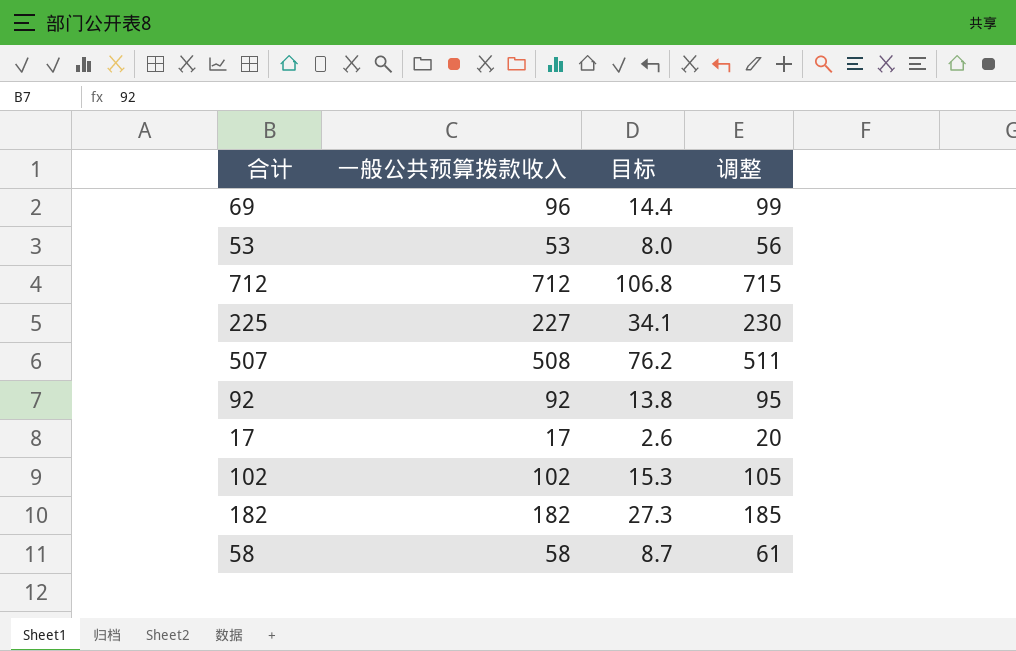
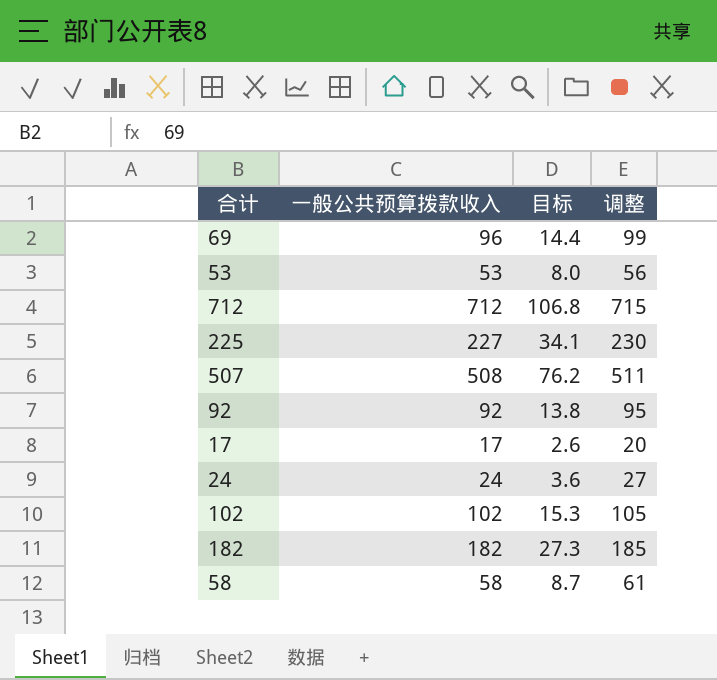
row 24: none -> 24 | 3.6 | 27

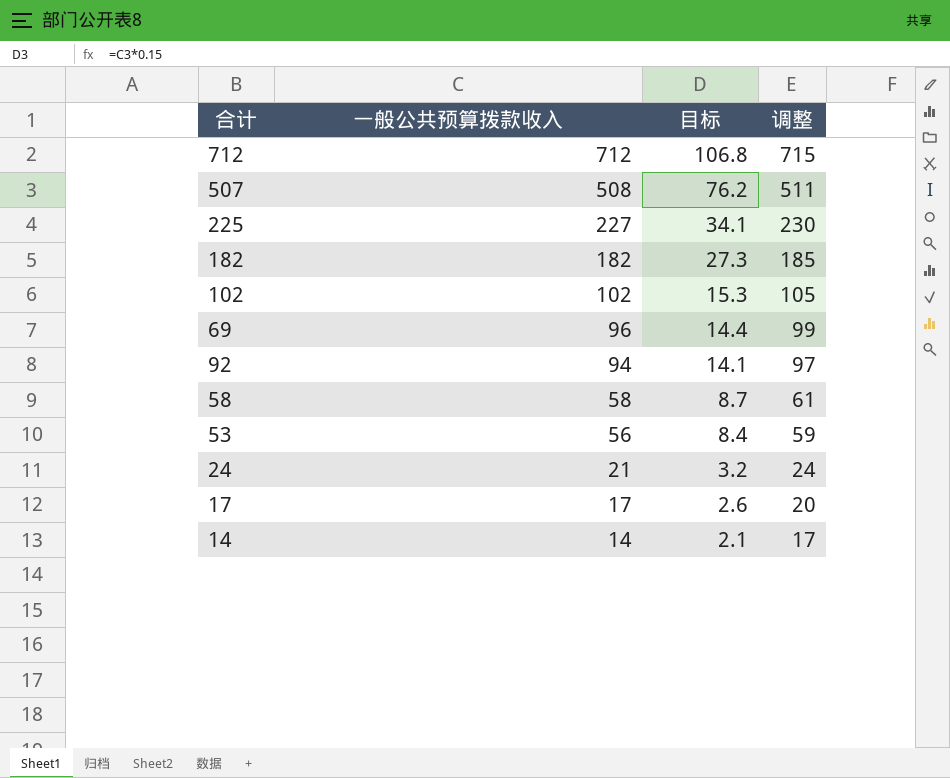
row order: none -> 一般公共预算拨款收入 descending
92 | 一般公共预算拨款收入: 92 -> 94
92 | 目标: 13.8 -> 14.1
92 | 调整: 95 -> 97
53 | 一般公共预算拨款收入: 53 -> 56
53 | 目标: 8.0 -> 8.4
53 | 调整: 56 -> 59
24 | 一般公共预算拨款收入: 24 -> 21
24 | 目标: 3.6 -> 3.2
24 | 调整: 27 -> 24
row 14: none -> 14 | 2.1 | 17

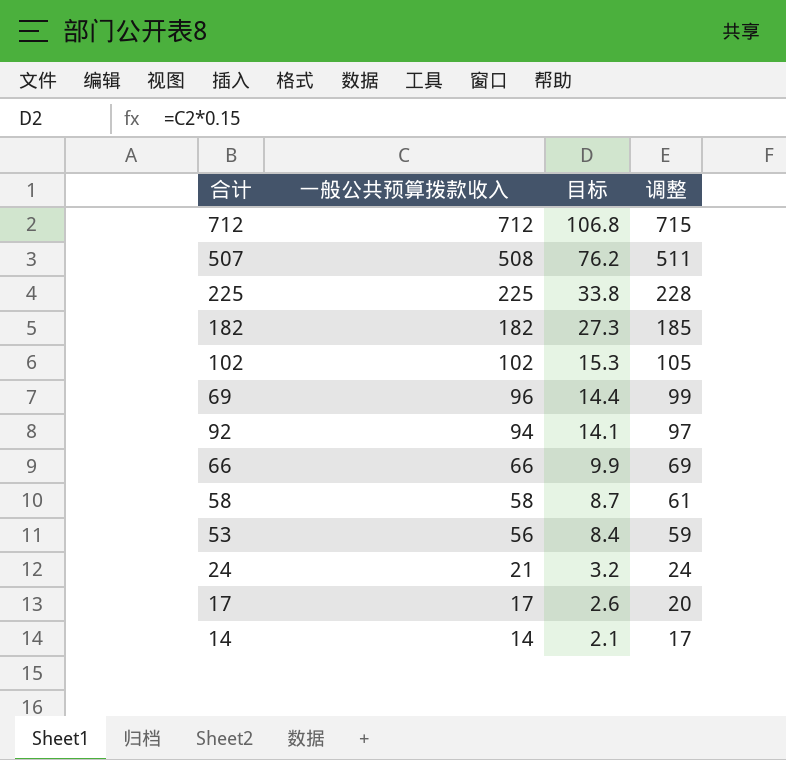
225 | 一般公共预算拨款收入: 227 -> 225
225 | 目标: 34.1 -> 33.8
225 | 调整: 230 -> 228
row 66: none -> 66 | 9.9 | 69

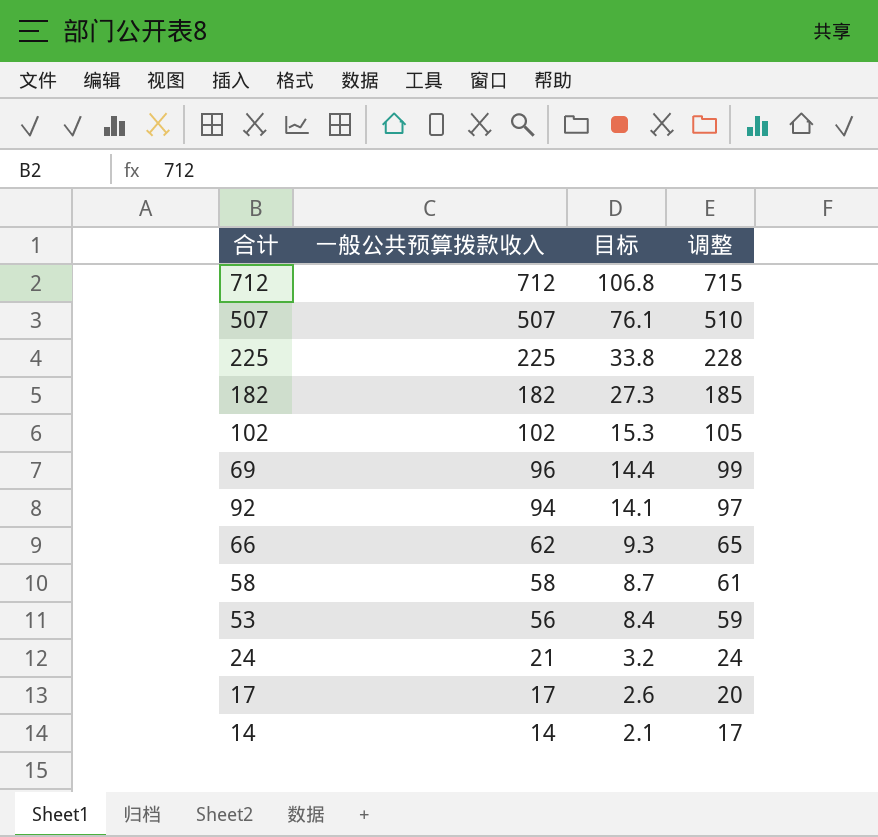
507 | 一般公共预算拨款收入: 508 -> 507
507 | 目标: 76.2 -> 76.1
507 | 调整: 511 -> 510
66 | 一般公共预算拨款收入: 66 -> 62
66 | 目标: 9.9 -> 9.3
66 | 调整: 69 -> 65

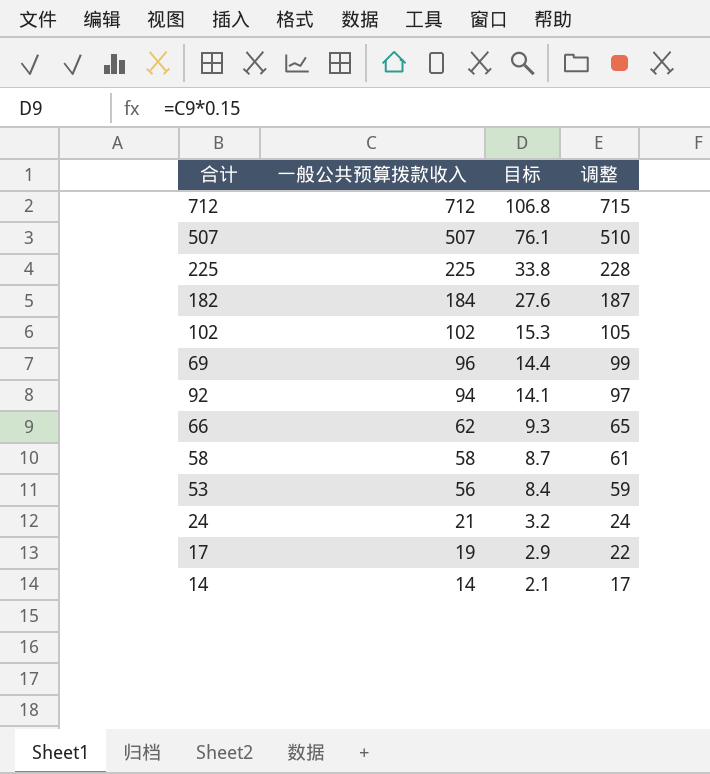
182 | 一般公共预算拨款收入: 182 -> 184
182 | 目标: 27.3 -> 27.6
182 | 调整: 185 -> 187
17 | 一般公共预算拨款收入: 17 -> 19
17 | 目标: 2.6 -> 2.9
17 | 调整: 20 -> 22

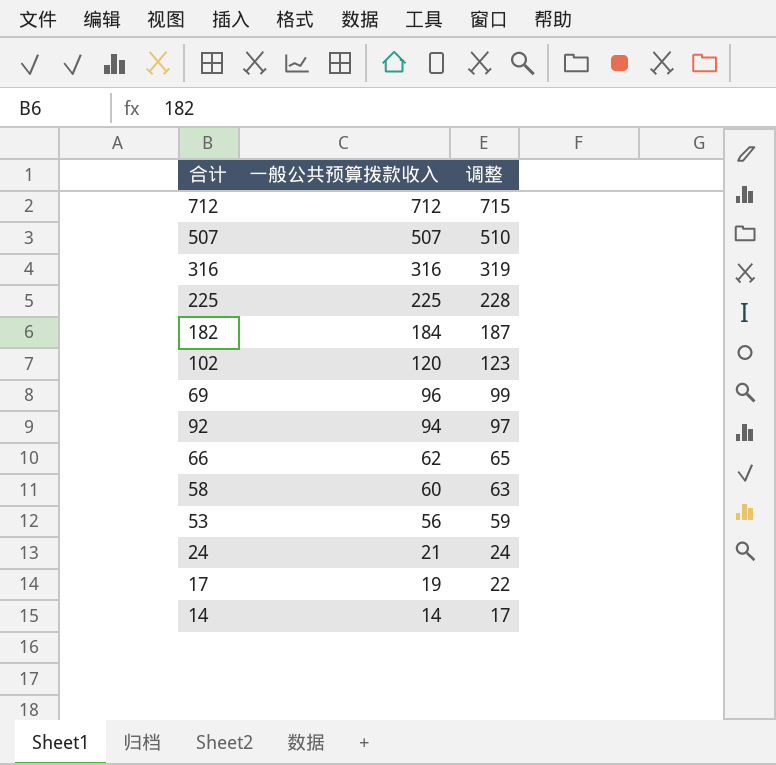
column 目标 | formula: [一般公共预算拨款收入] * 0.15 -> none
row 316: none -> 316 | 319
102 | 一般公共预算拨款收入: 102 -> 120
102 | 调整: 105 -> 123
58 | 一般公共预算拨款收入: 58 -> 60
58 | 调整: 61 -> 63

